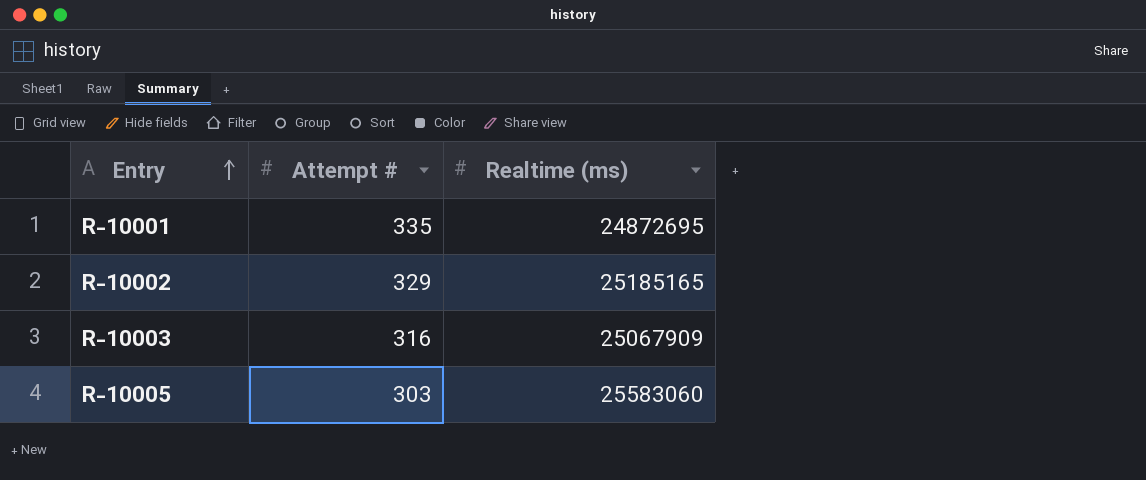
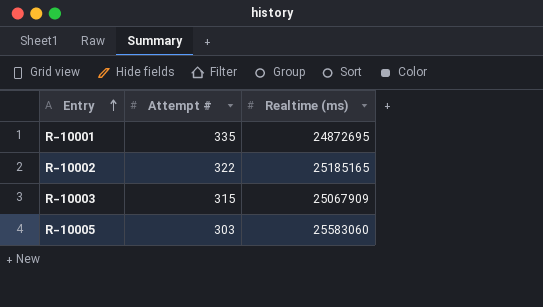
R-10002 | Attempt #: 329 -> 322
R-10003 | Attempt #: 316 -> 315

